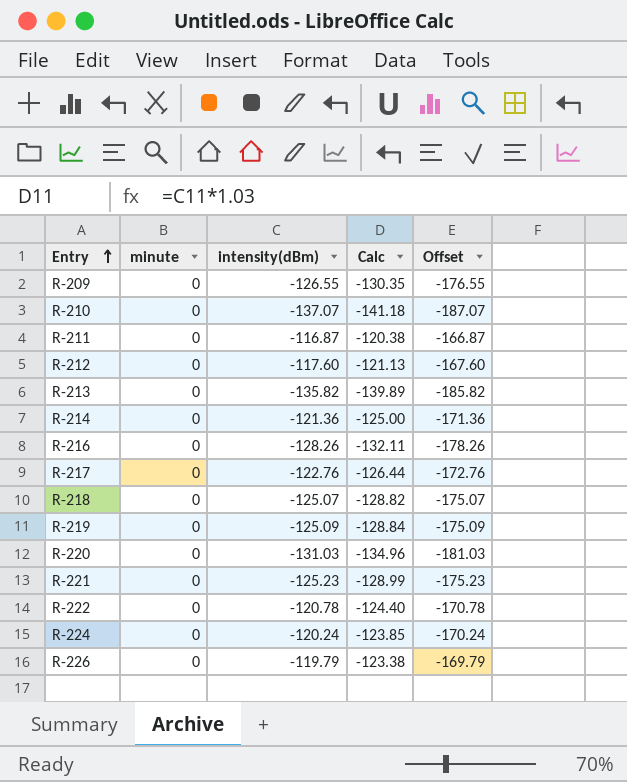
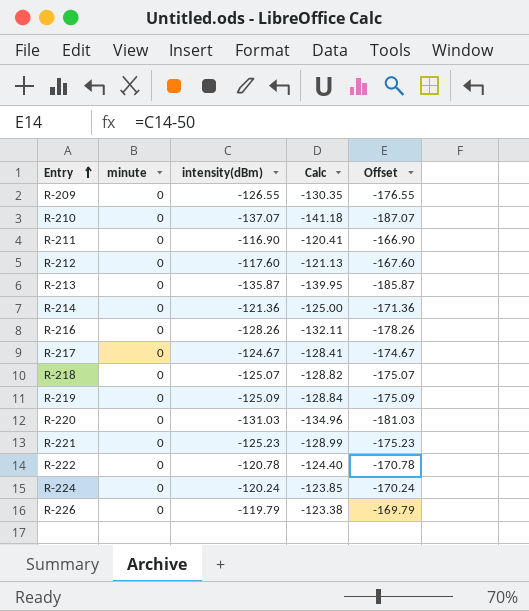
R-211 | intensity(dBm): -116.87 -> -116.90
R-211 | Calc: -120.38 -> -120.41
R-211 | Offset: -166.87 -> -166.90
R-213 | intensity(dBm): -135.82 -> -135.87
R-213 | Calc: -139.89 -> -139.95
R-213 | Offset: -185.82 -> -185.87
R-217 | intensity(dBm): -122.76 -> -124.67
R-217 | Calc: -126.44 -> -128.41
R-217 | Offset: -172.76 -> -174.67

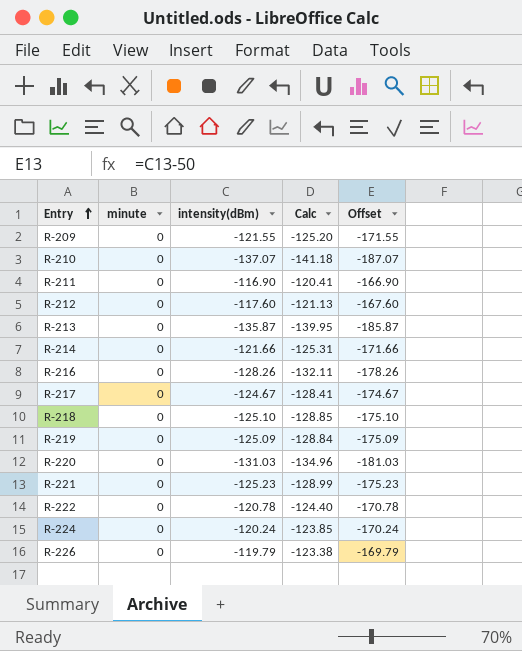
R-209 | intensity(dBm): -126.55 -> -121.55
R-209 | Calc: -130.35 -> -125.20
R-209 | Offset: -176.55 -> -171.55
R-214 | intensity(dBm): -121.36 -> -121.66
R-214 | Calc: -125.00 -> -125.31
R-214 | Offset: -171.36 -> -171.66
R-218 | intensity(dBm): -125.07 -> -125.10
R-218 | Calc: -128.82 -> -128.85
R-218 | Offset: -175.07 -> -175.10

